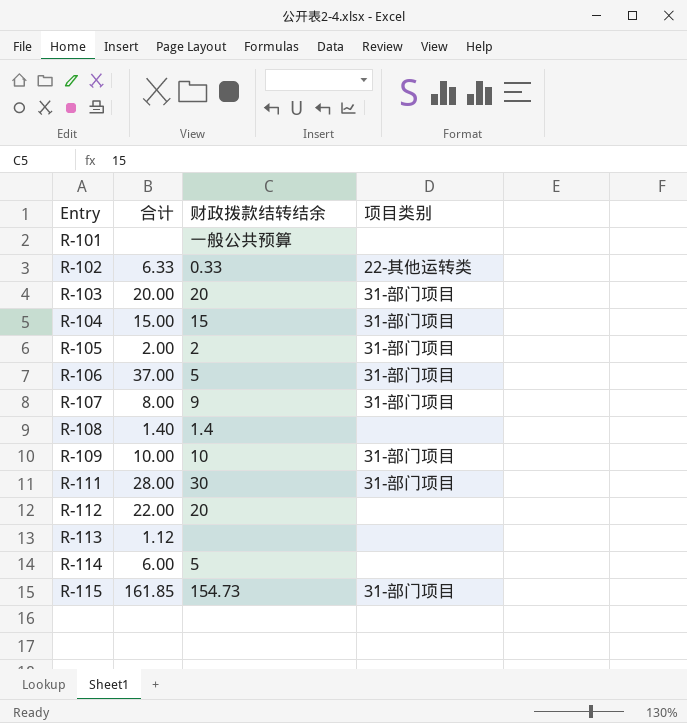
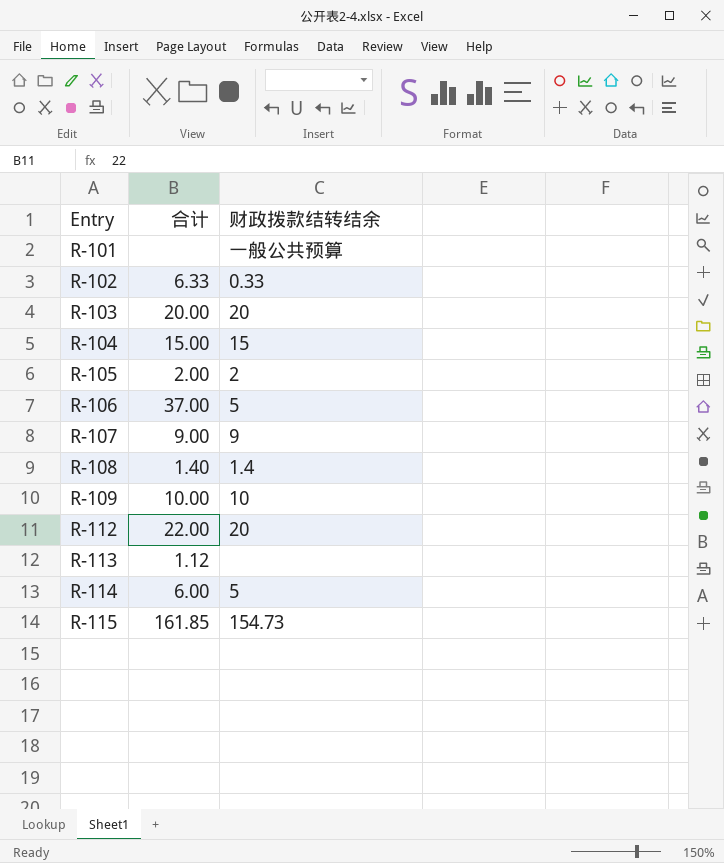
column 项目类别 | position: 4 -> none
row R-111: 28.00 | 30 | 31-部门项目 -> none
R-107 | 合计: 8.00 -> 9.00

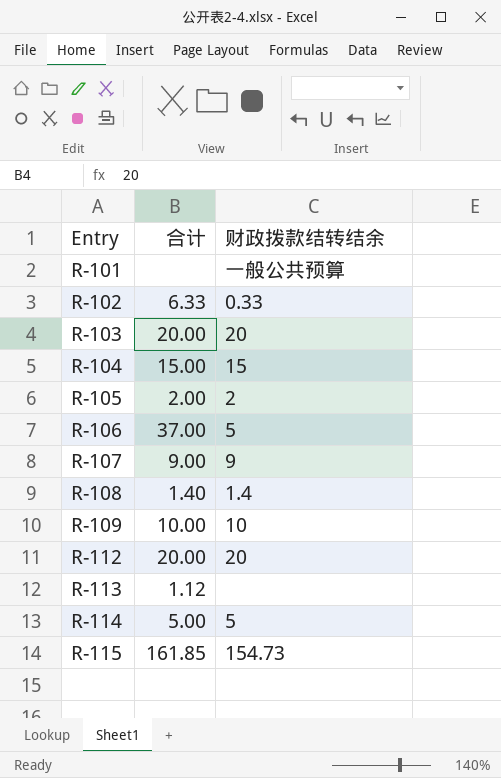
R-112 | 合计: 22.00 -> 20.00
R-114 | 合计: 6.00 -> 5.00

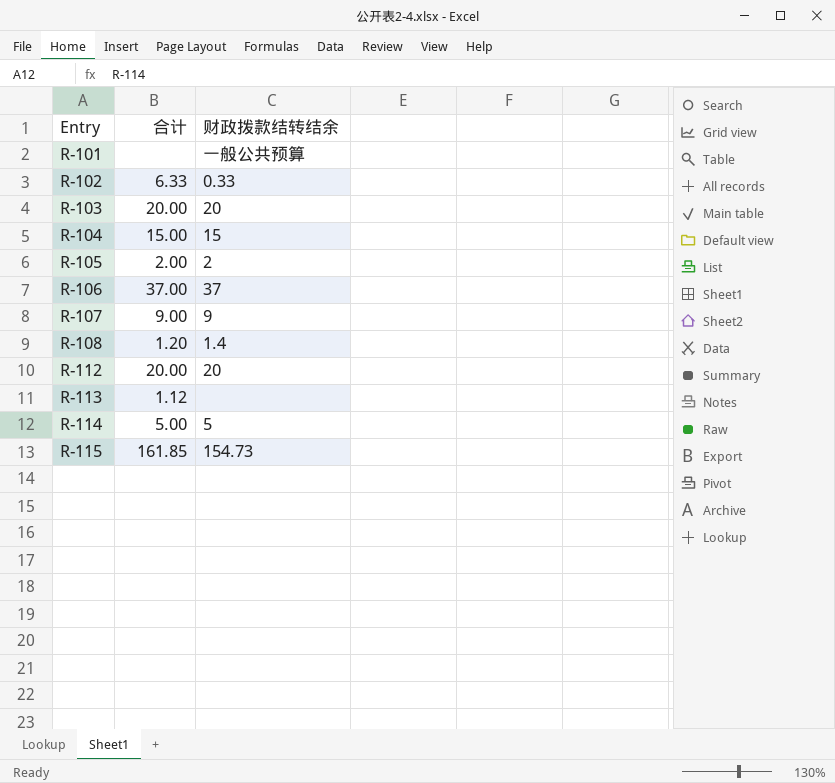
row R-109: 10.00 | 10 -> none
R-106 | 财政拨款结转结余: 5 -> 37
R-108 | 合计: 1.40 -> 1.20

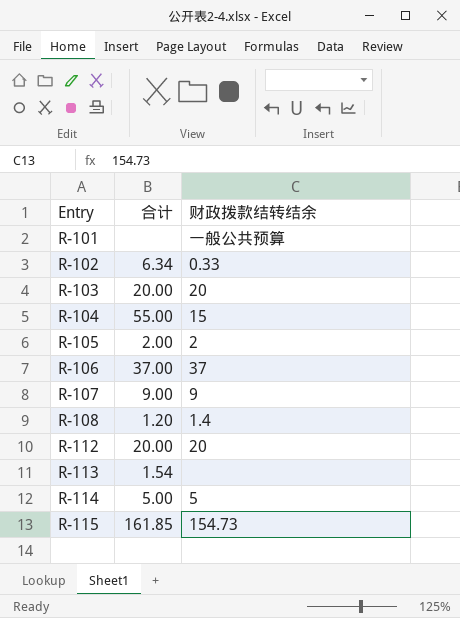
R-102 | 合计: 6.33 -> 6.34
R-104 | 合计: 15.00 -> 55.00
R-113 | 合计: 1.12 -> 1.54

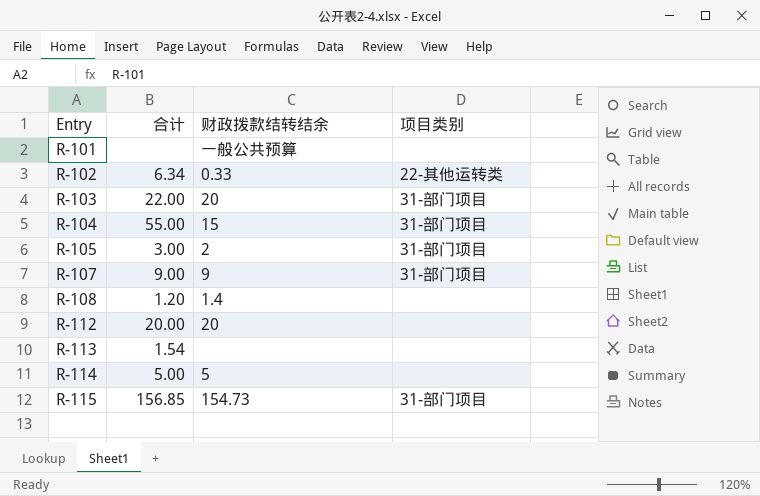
column 项目类别 | position: none -> 4
row R-106: 37.00 | 37 -> none
R-103 | 合计: 20.00 -> 22.00
R-105 | 合计: 2.00 -> 3.00
R-115 | 合计: 161.85 -> 156.85

